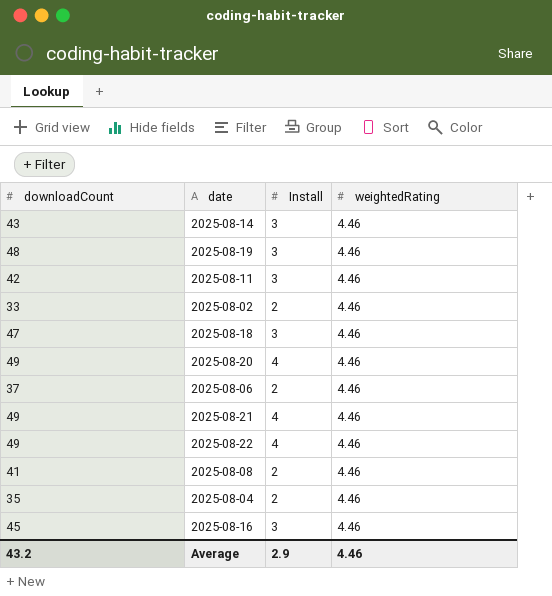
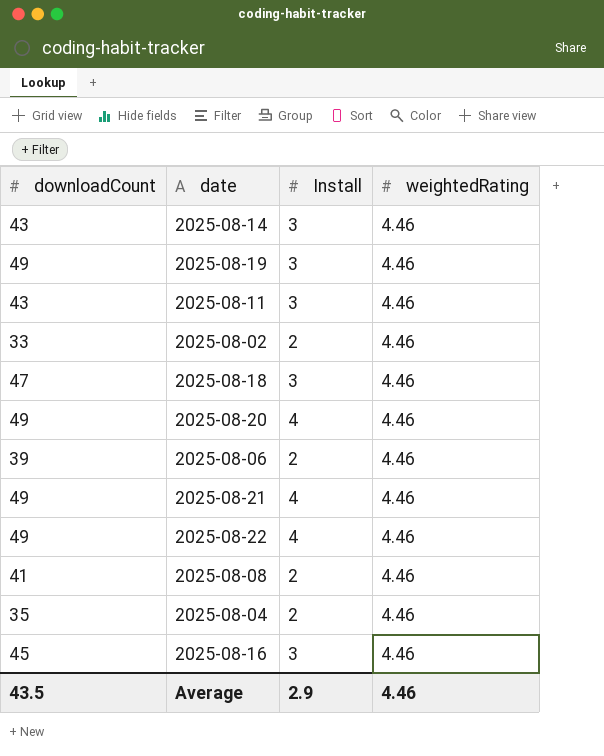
2025-08-19 | downloadCount: 48 -> 49
2025-08-11 | downloadCount: 42 -> 43
2025-08-06 | downloadCount: 37 -> 39
Average | downloadCount: 43.2 -> 43.5

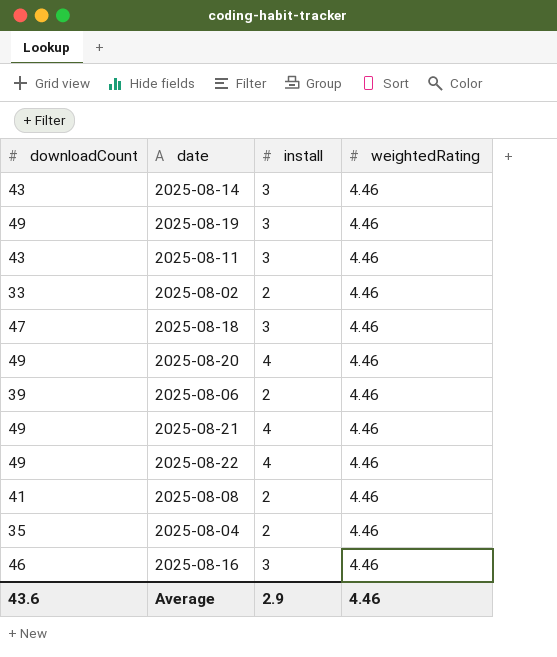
column name: Install -> install
2025-08-16 | downloadCount: 45 -> 46
Average | downloadCount: 43.5 -> 43.6

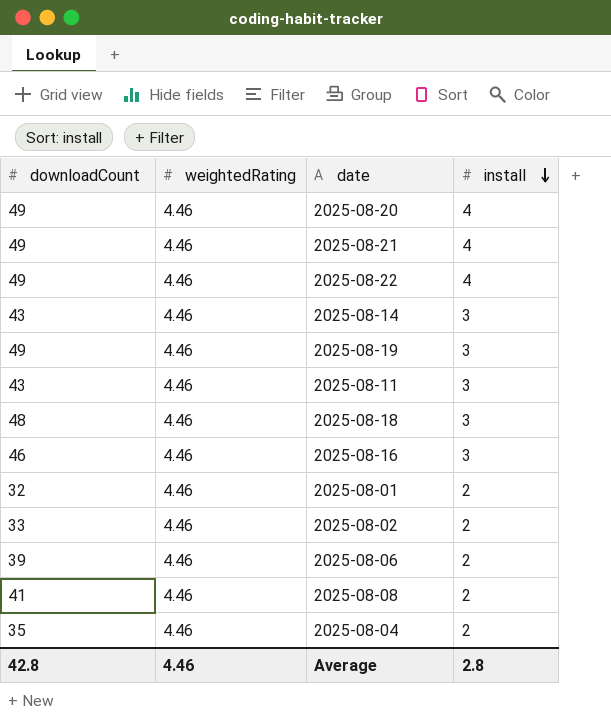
row order: none -> install descending
column weightedRating | position: 4 -> 2
2025-08-18 | downloadCount: 47 -> 48
row 2025-08-01: none -> 32 | 4.46 | 2
Average | downloadCount: 43.6 -> 42.8
Average | install: 2.9 -> 2.8

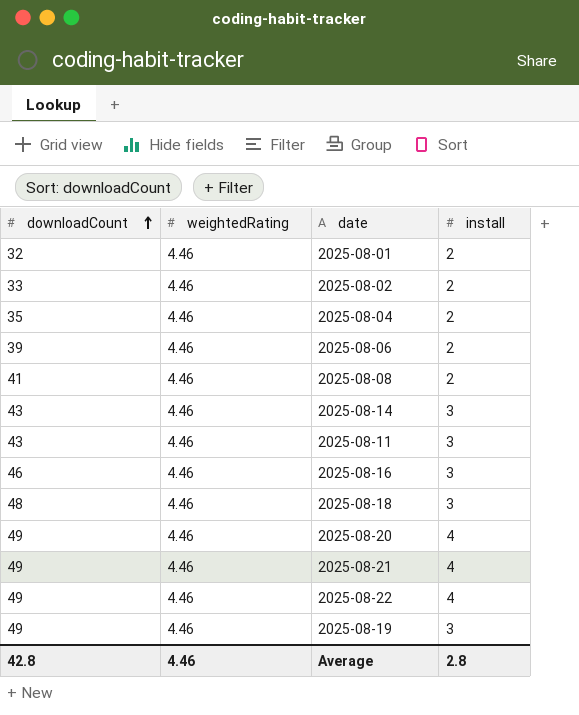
row order: install descending -> downloadCount ascending

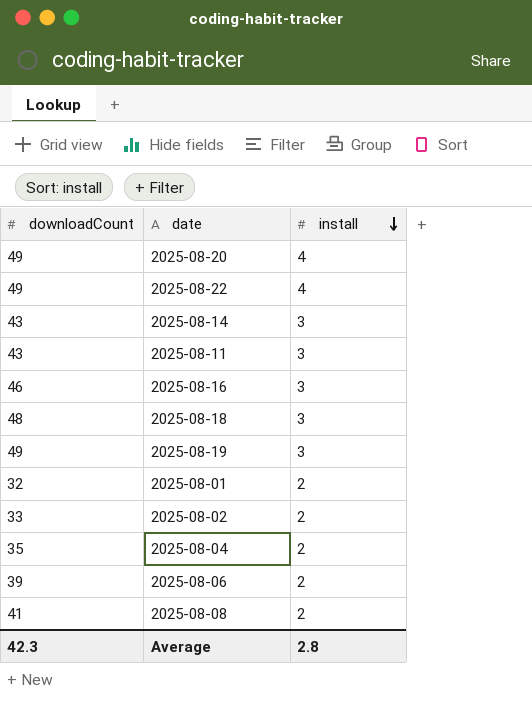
row order: downloadCount ascending -> install descending
column weightedRating | position: 2 -> none
row 2025-08-21: 49 | 4.46 | 4 -> none
Average | downloadCount: 42.8 -> 42.3

